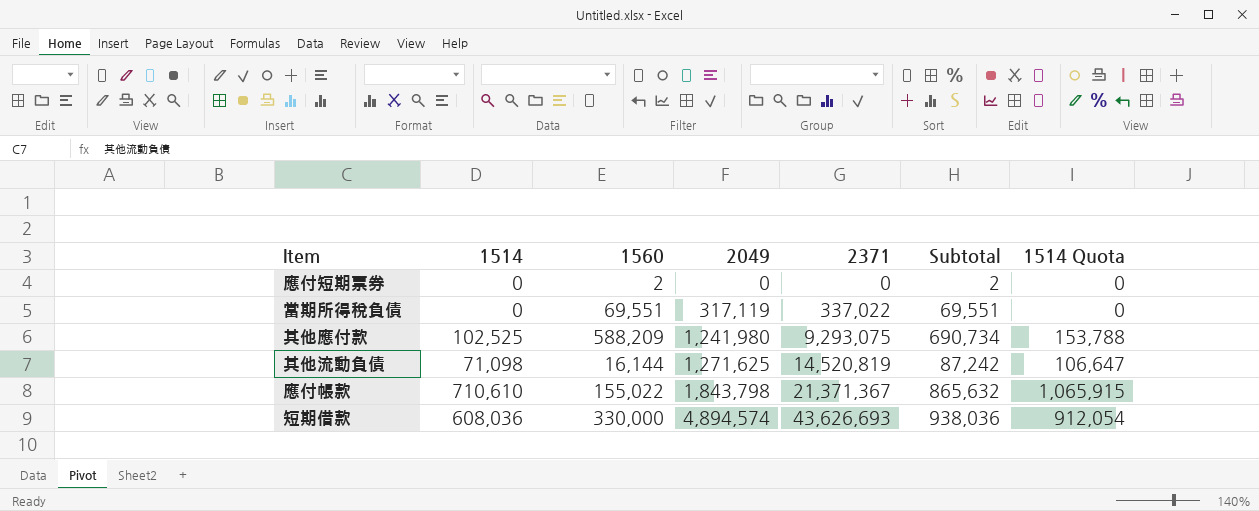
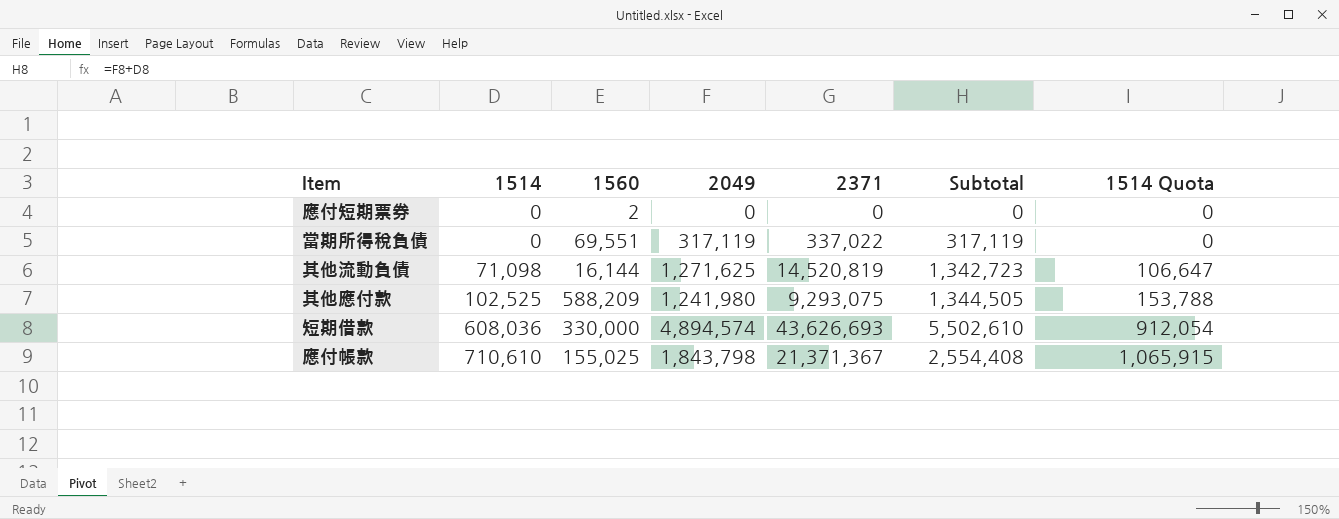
row order: 2049 ascending -> 1514 ascending
column Subtotal | formula: [1514] + [1560] -> [1514] + [2049]
應付帳款 | 1560: 155,022 -> 155,025

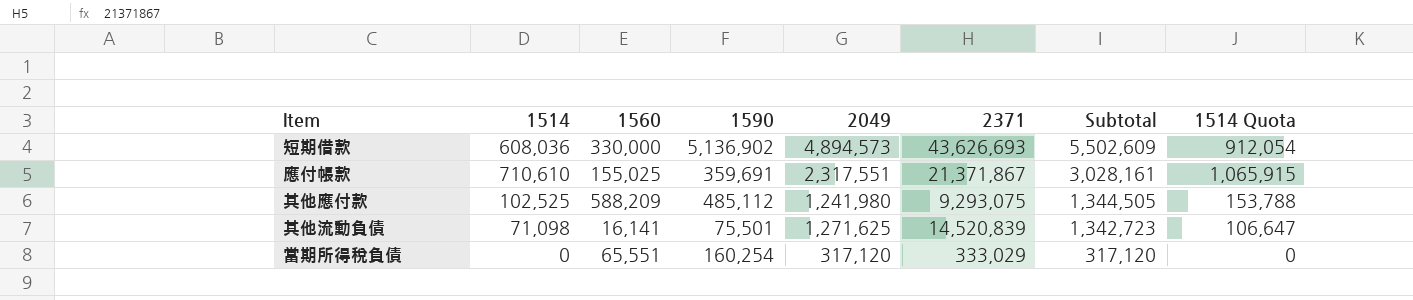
row order: 1514 ascending -> Subtotal descending
column 1590 | position: none -> 4
row 應付短期票券: 0 | 2 | 0 | 0 | 0 | 0 -> none
短期借款 | 2049: 4,894,574 -> 4,894,573
短期借款 | Subtotal: 5,502,610 -> 5,502,609
應付帳款 | 2049: 1,843,798 -> 2,317,551
應付帳款 | 2371: 21,371,367 -> 21,371,867
應付帳款 | Subtotal: 2,554,408 -> 3,028,161
其他流動負債 | 1560: 16,144 -> 16,141
其他流動負債 | 2371: 14,520,819 -> 14,520,839
當期所得稅負債 | 1560: 69,551 -> 65,551
當期所得稅負債 | 2049: 317,119 -> 317,120
當期所得稅負債 | 2371: 337,022 -> 333,029
當期所得稅負債 | Subtotal: 317,119 -> 317,120

